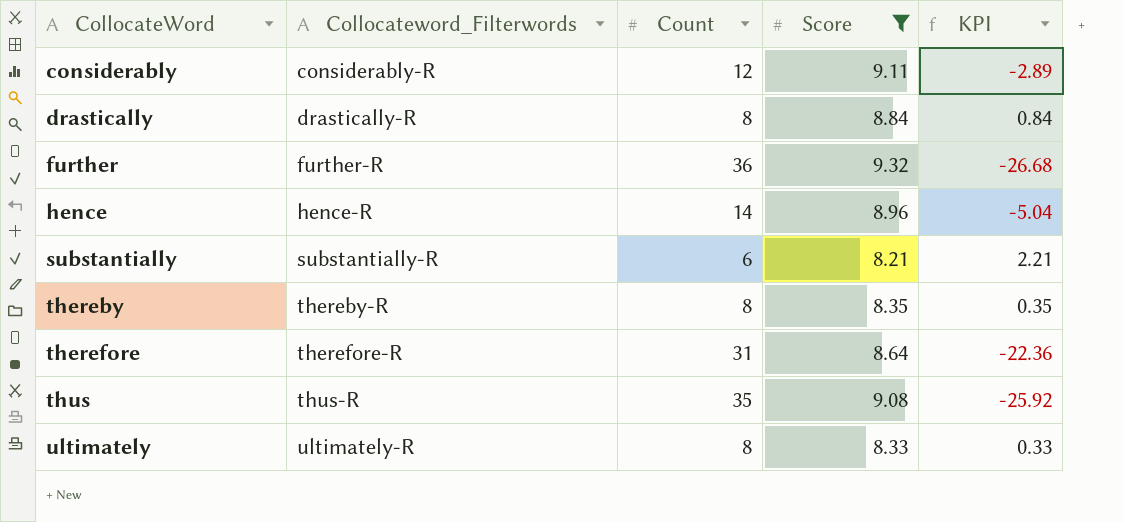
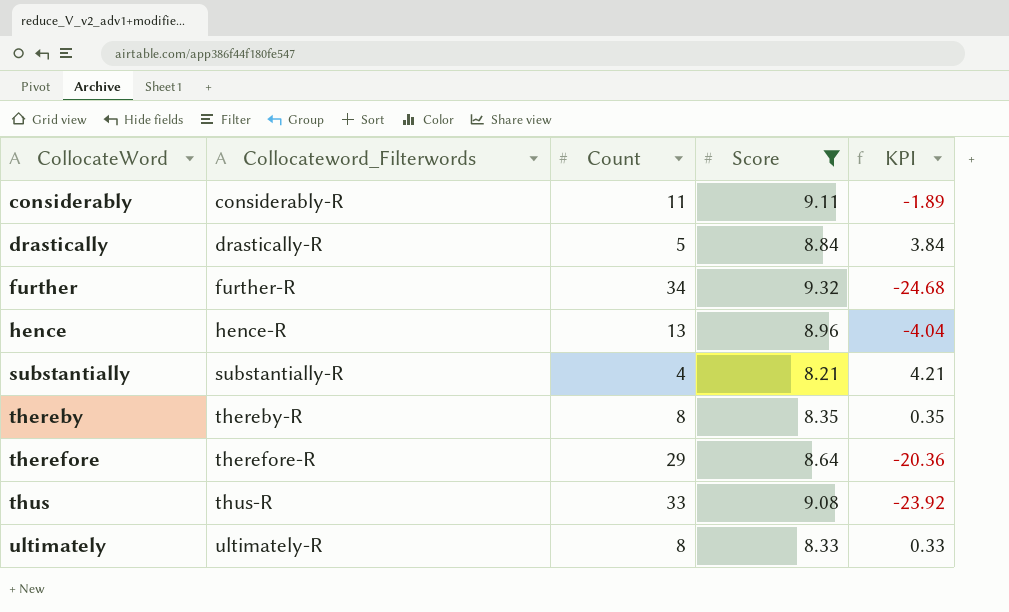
considerably | Count: 12 -> 11
considerably | KPI: -2.89 -> -1.89
drastically | Count: 8 -> 5
drastically | KPI: 0.84 -> 3.84
further | Count: 36 -> 34
further | KPI: -26.68 -> -24.68
hence | Count: 14 -> 13
hence | KPI: -5.04 -> -4.04
substantially | Count: 6 -> 4
substantially | KPI: 2.21 -> 4.21
therefore | Count: 31 -> 29
therefore | KPI: -22.36 -> -20.36
thus | Count: 35 -> 33
thus | KPI: -25.92 -> -23.92

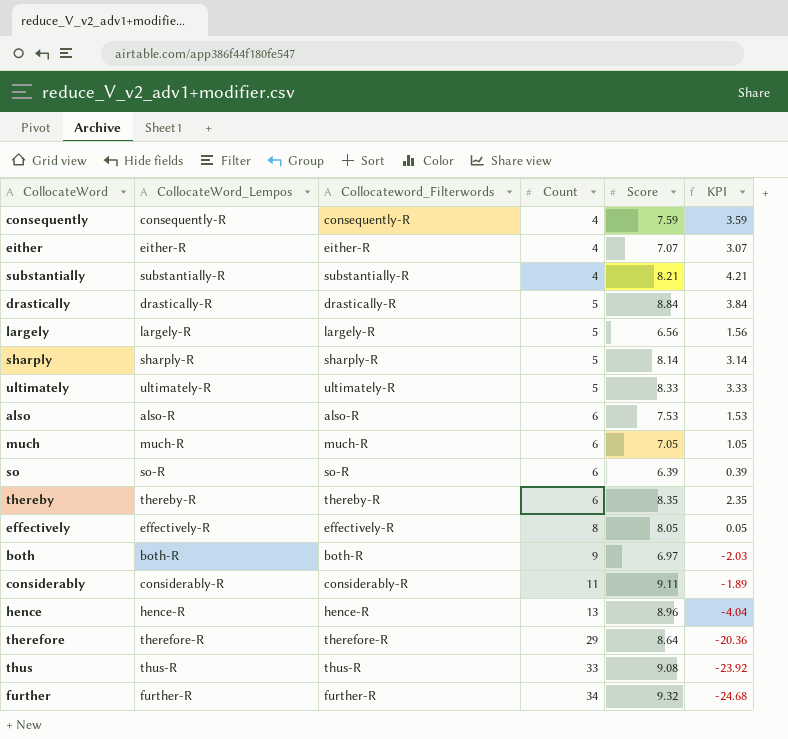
filter: Score >= 8.21 -> none
row order: CollocateWord ascending -> Count ascending
column CollocateWord_Lempos | position: none -> 2
ultimately | Count: 8 -> 5
ultimately | KPI: 0.33 -> 3.33
thereby | Count: 8 -> 6
thereby | KPI: 0.35 -> 2.35

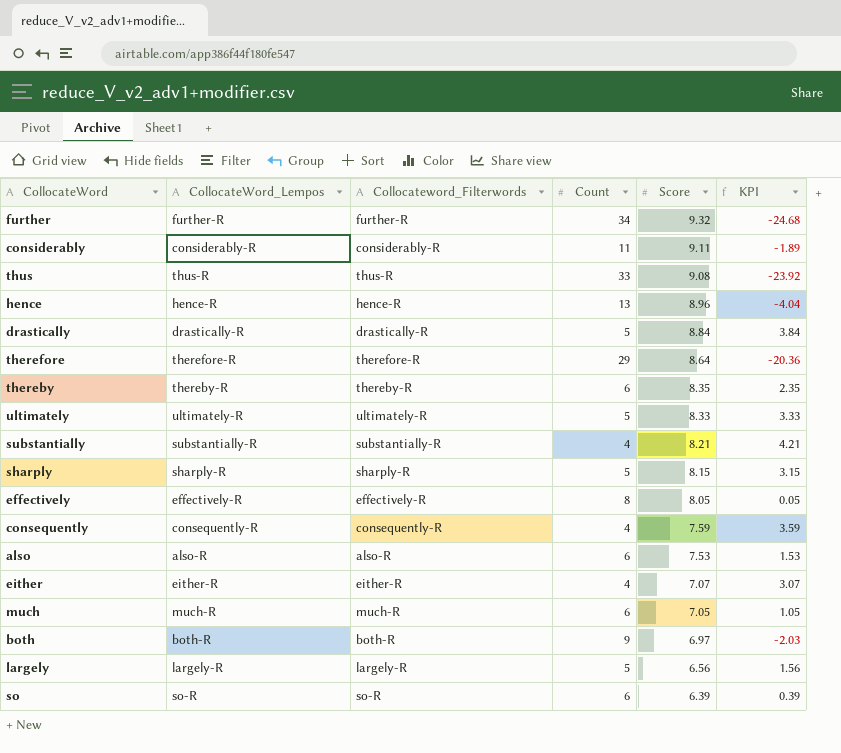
row order: Count ascending -> Score descending
sharply | Score: 8.14 -> 8.15
sharply | KPI: 3.14 -> 3.15

